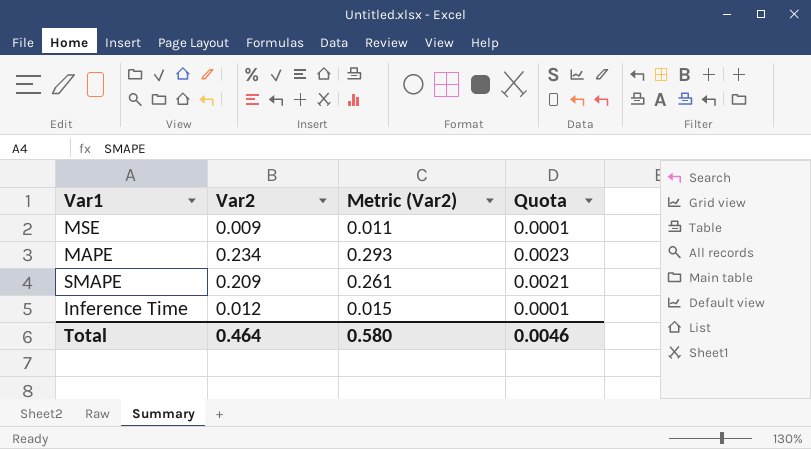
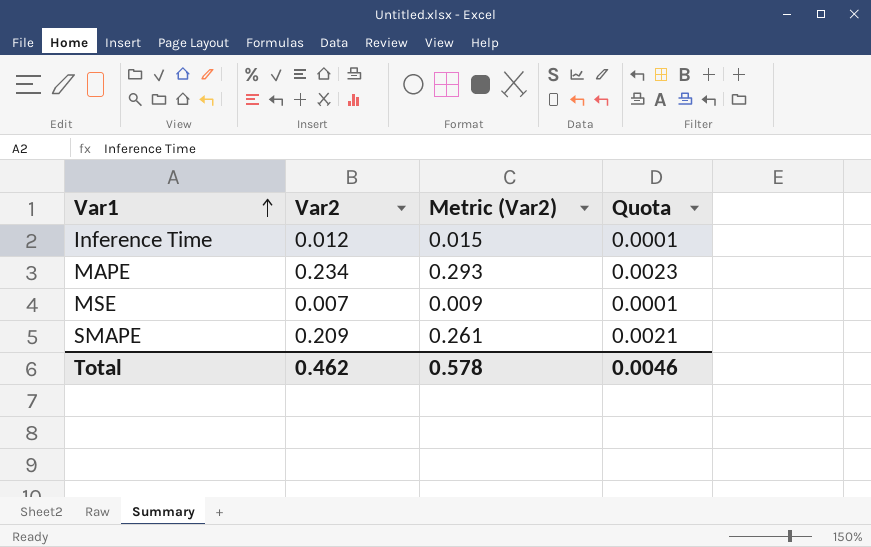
row order: none -> Var1 ascending
MSE | Var2: 0.009 -> 0.007
MSE | Metric (Var2): 0.011 -> 0.009
Total | Var2: 0.464 -> 0.462
Total | Metric (Var2): 0.580 -> 0.578

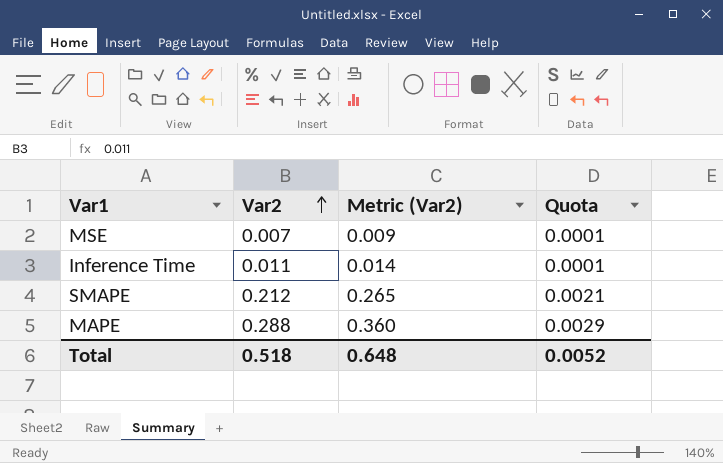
row order: Var1 ascending -> Var2 ascending
Inference Time | Var2: 0.012 -> 0.011
Inference Time | Metric (Var2): 0.015 -> 0.014
SMAPE | Var2: 0.209 -> 0.212
SMAPE | Metric (Var2): 0.261 -> 0.265
MAPE | Var2: 0.234 -> 0.288
MAPE | Metric (Var2): 0.293 -> 0.360
MAPE | Quota: 0.0023 -> 0.0029
Total | Var2: 0.462 -> 0.518
Total | Metric (Var2): 0.578 -> 0.648
Total | Quota: 0.0046 -> 0.0052

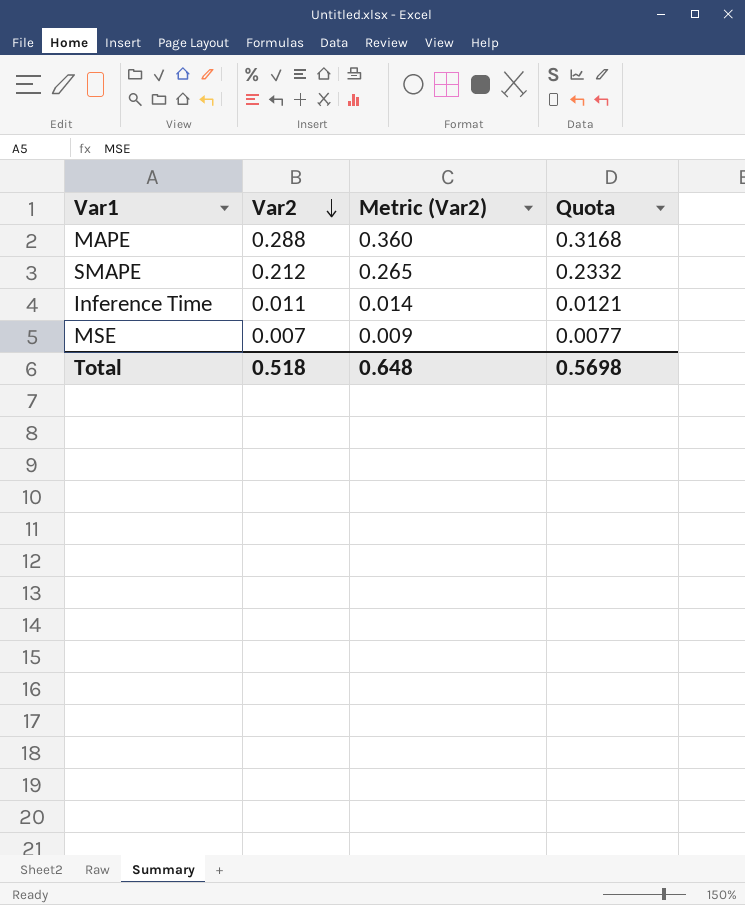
row order: Var2 ascending -> Var2 descending
column Quota | formula: [Var2] * 0.01 -> [Var2] * 1.1
Total | Quota: 0.0052 -> 0.5698

